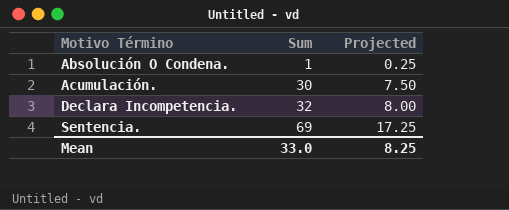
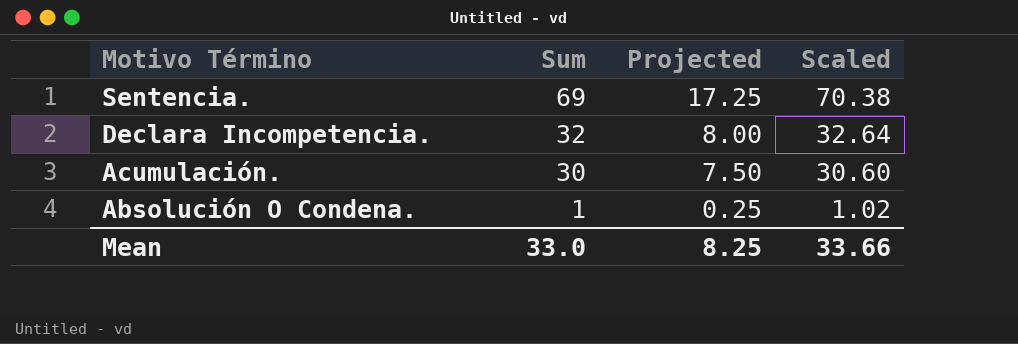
row order: Motivo Término ascending -> Motivo Término descending
column Scaled | formula: none -> [Sum] * 1.02

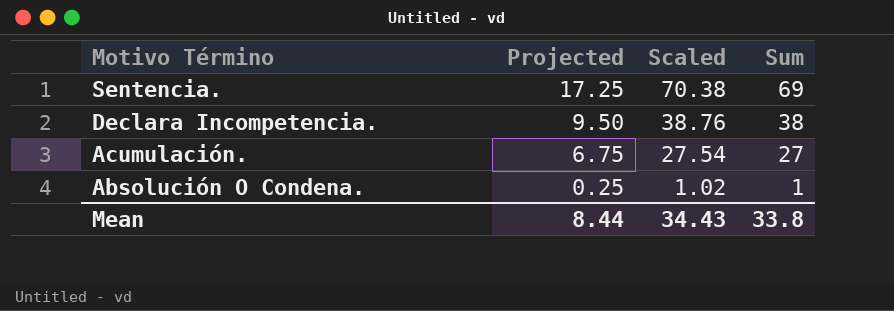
column Sum | position: 2 -> 4
Declara Incompetencia. | Projected: 8.00 -> 9.50
Declara Incompetencia. | Scaled: 32.64 -> 38.76
Declara Incompetencia. | Sum: 32 -> 38
Acumulación. | Projected: 7.50 -> 6.75
Acumulación. | Scaled: 30.60 -> 27.54
Acumulación. | Sum: 30 -> 27
Mean | Projected: 8.25 -> 8.44
Mean | Scaled: 33.66 -> 34.43
Mean | Sum: 33.0 -> 33.8

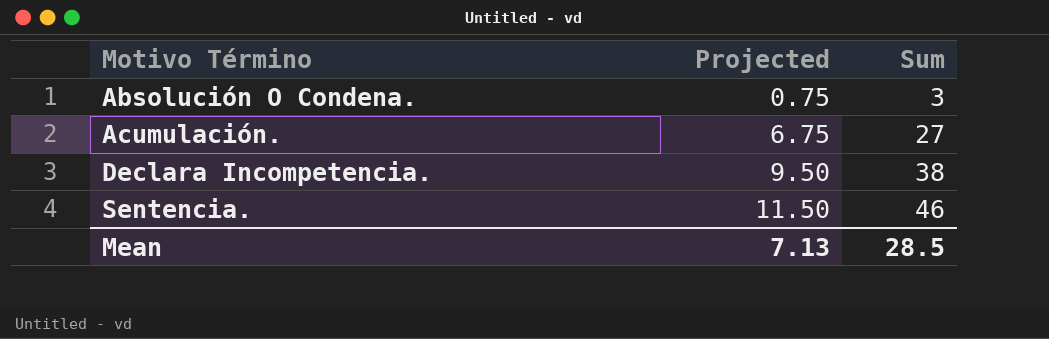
row order: Motivo Término descending -> Motivo Término ascending
column Scaled | formula: [Sum] * 1.02 -> none
Absolución O Condena. | Projected: 0.25 -> 0.75
Absolución O Condena. | Sum: 1 -> 3
Sentencia. | Projected: 17.25 -> 11.50
Sentencia. | Sum: 69 -> 46
Mean | Projected: 8.44 -> 7.13
Mean | Sum: 33.8 -> 28.5

